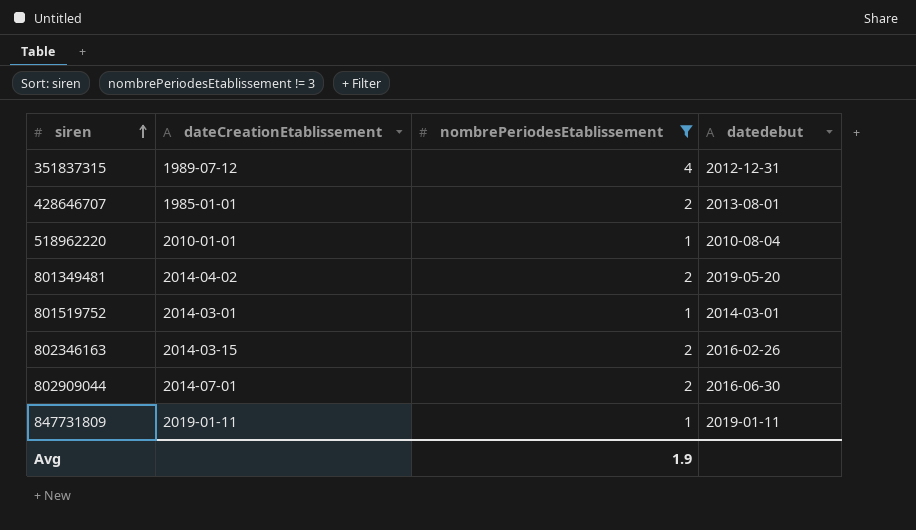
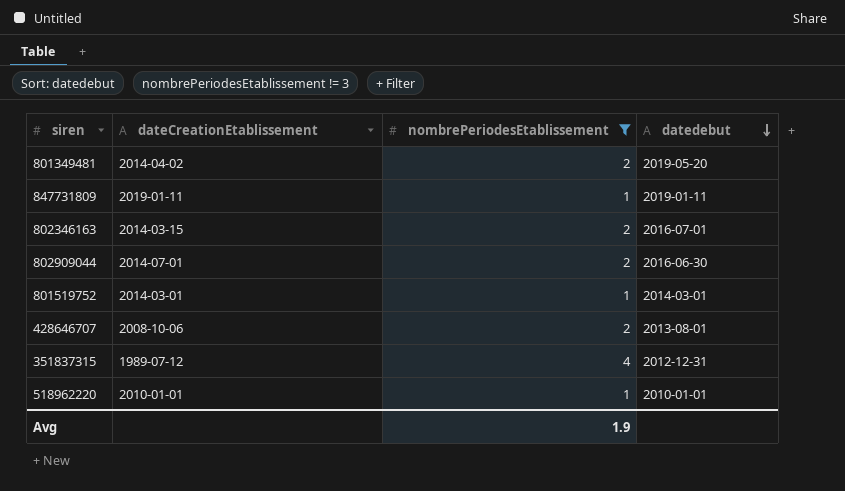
row order: siren ascending -> datedebut descending
802346163 | datedebut: 2016-02-26 -> 2016-07-01
428646707 | dateCreationEtablissement: 1985-01-01 -> 2008-10-06
518962220 | datedebut: 2010-08-04 -> 2010-01-01

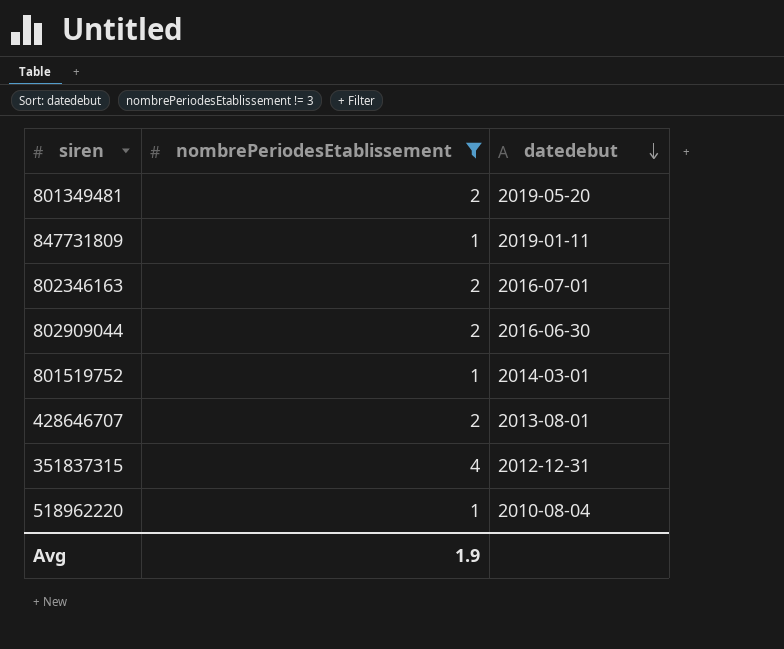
column dateCreationEtablissement | position: 2 -> none
518962220 | datedebut: 2010-01-01 -> 2010-08-04

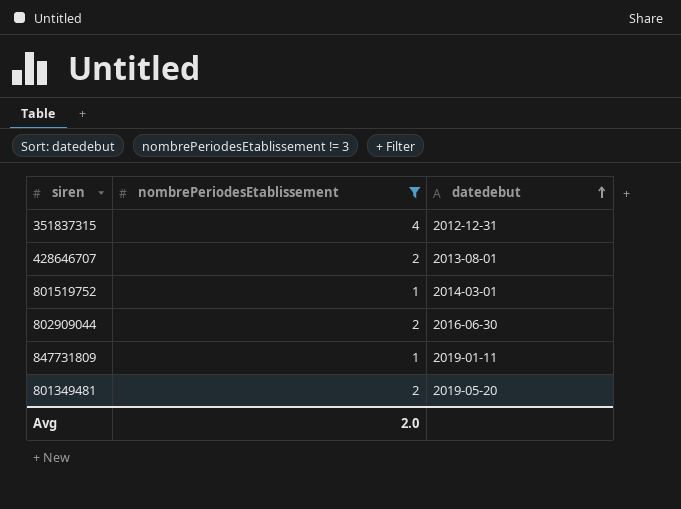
row order: datedebut descending -> datedebut ascending
row 802346163: 2 | 2016-07-01 -> none
row 518962220: 1 | 2010-08-04 -> none
Avg | nombrePeriodesEtablissement: 1.9 -> 2.0

